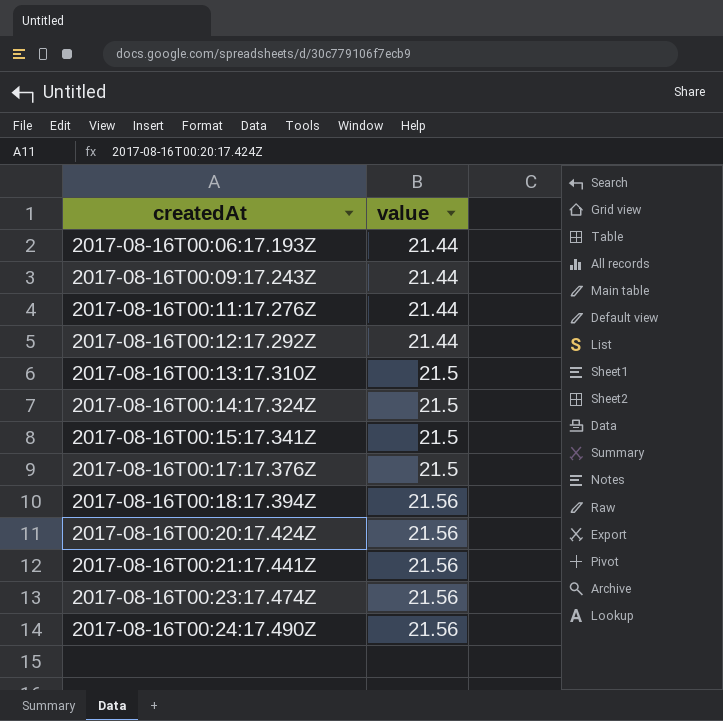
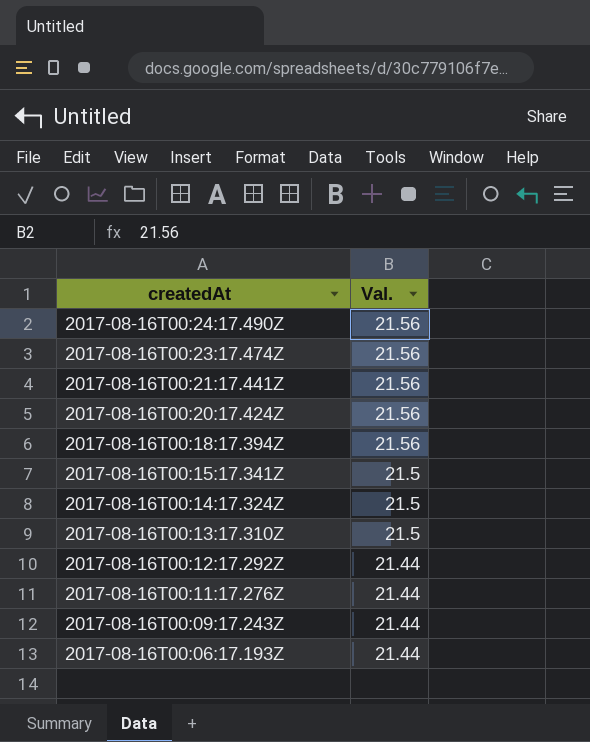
row order: createdAt ascending -> createdAt descending
column name: value -> Val.
row 2017-08-16T00:17:17.376Z: 21.5 -> none

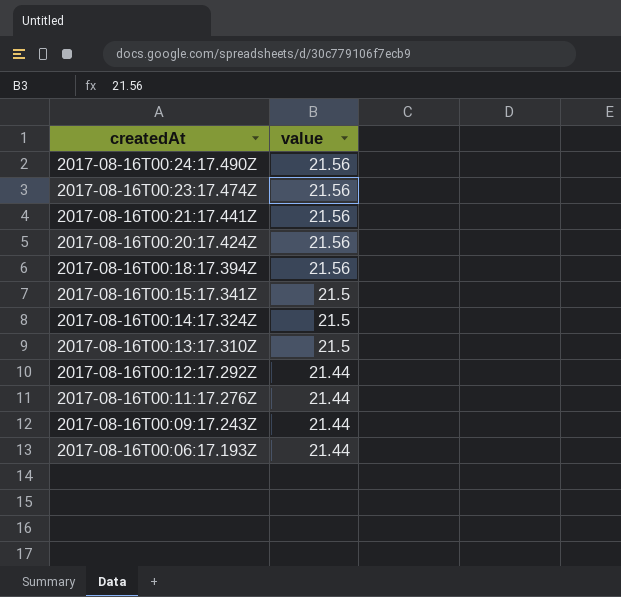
column name: Val. -> value

